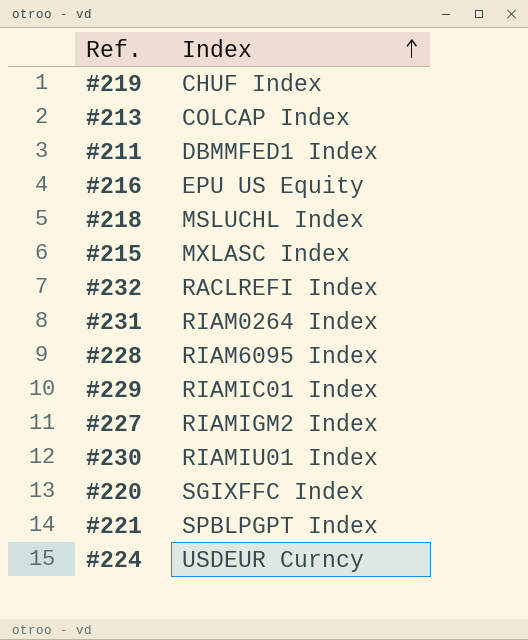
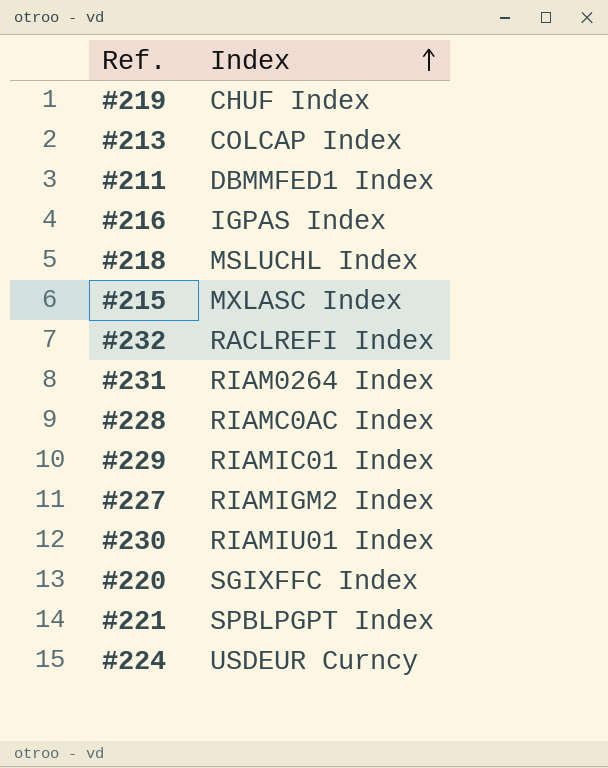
#216 | Index: EPU US Equity -> IGPAS Index
#228 | Index: RIAM6095 Index -> RIAMC0AC Index

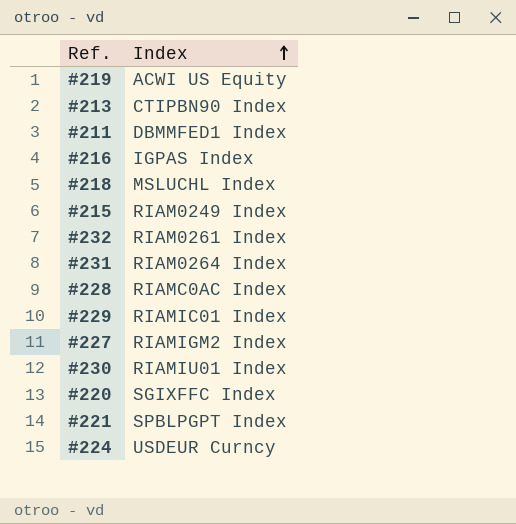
#219 | Index: CHUF Index -> ACWI US Equity
#213 | Index: COLCAP Index -> CTIPBN90 Index
#215 | Index: MXLASC Index -> RIAM0249 Index
#232 | Index: RACLREFI Index -> RIAM0261 Index

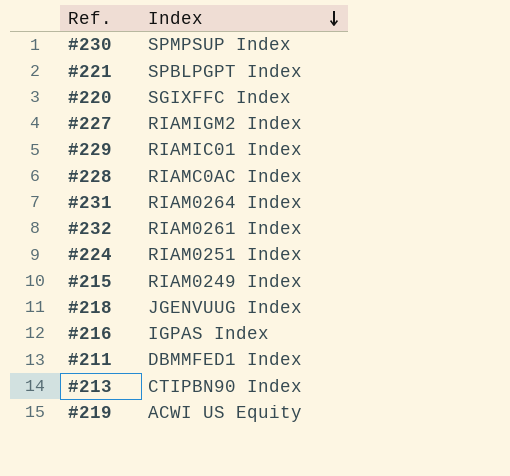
row order: Index ascending -> Index descending
#230 | Index: RIAMIU01 Index -> SPMPSUP Index
#224 | Index: USDEUR Curncy -> RIAM0251 Index
#218 | Index: MSLUCHL Index -> JGENVUUG Index

